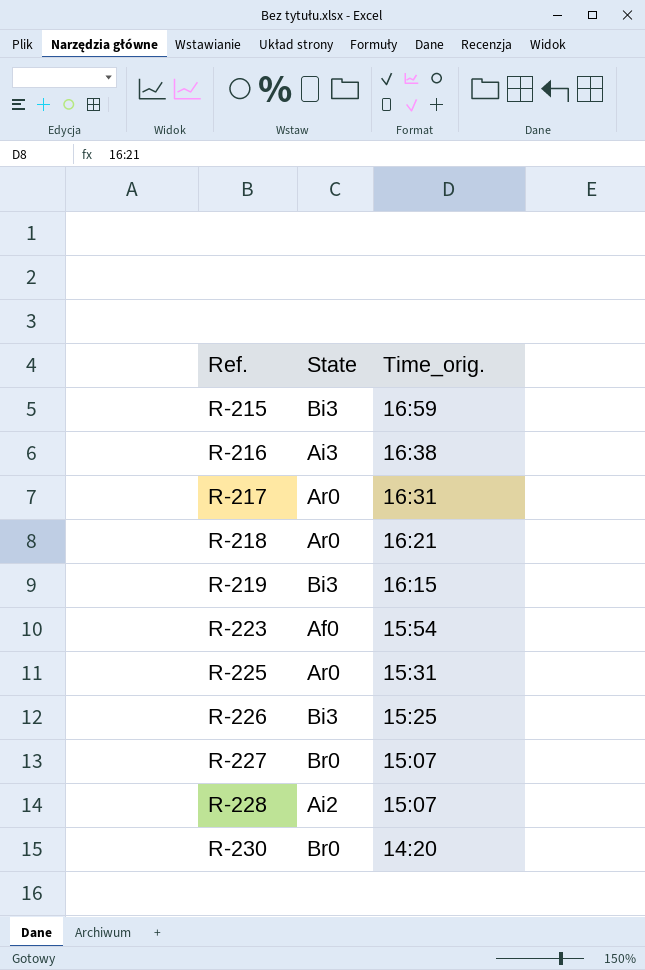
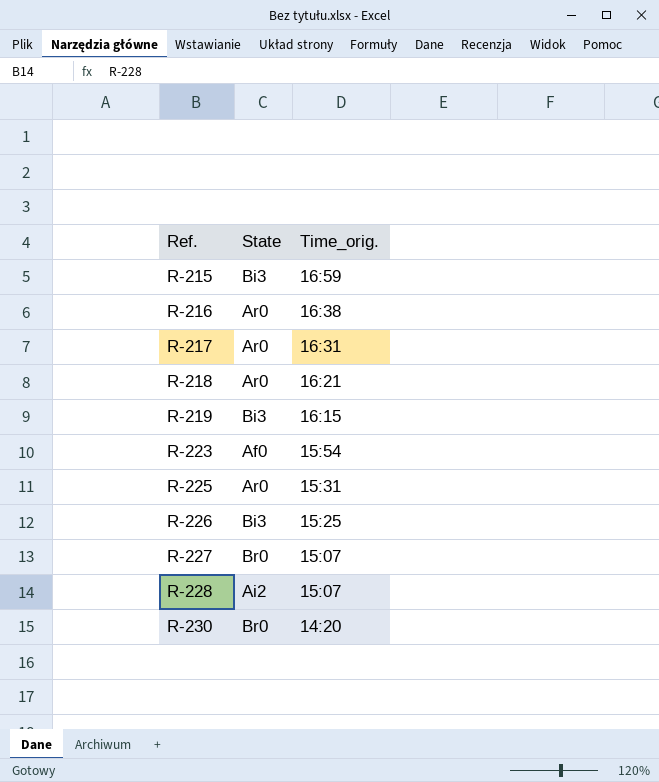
R-216 | State: Ai3 -> Ar0

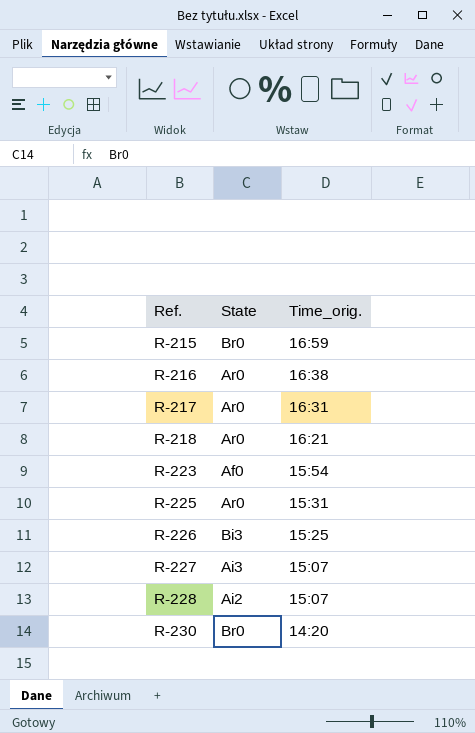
row R-219: Bi3 | 16:15 -> none
R-215 | State: Bi3 -> Br0
R-227 | State: Br0 -> Ai3

